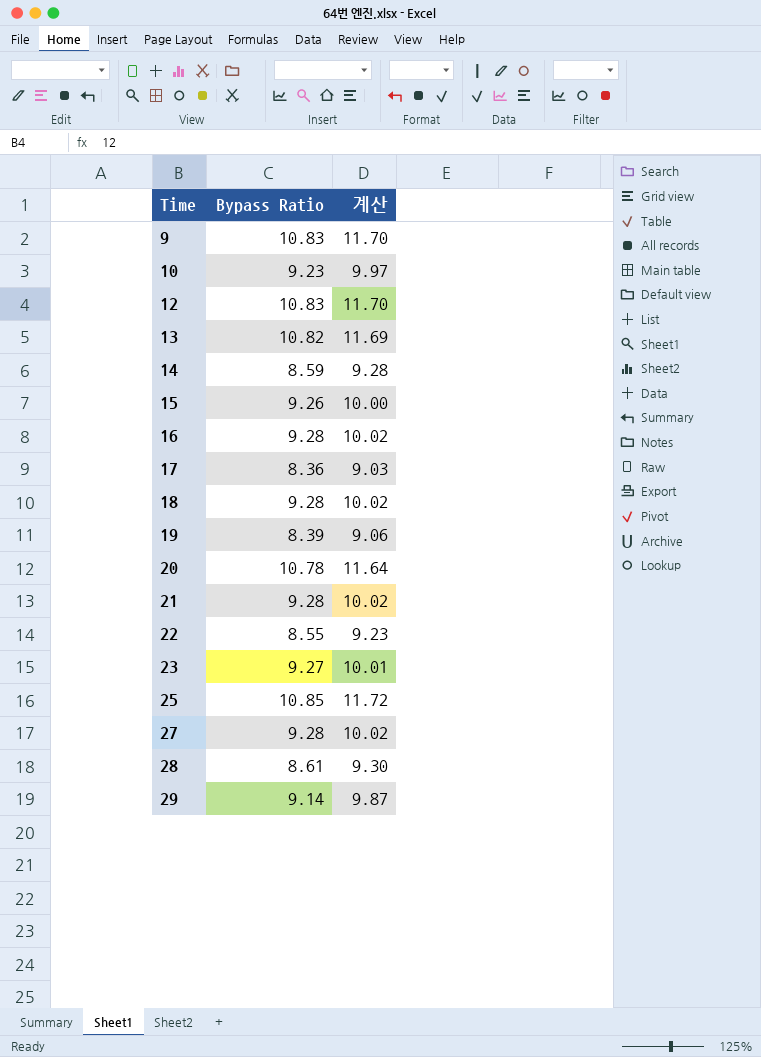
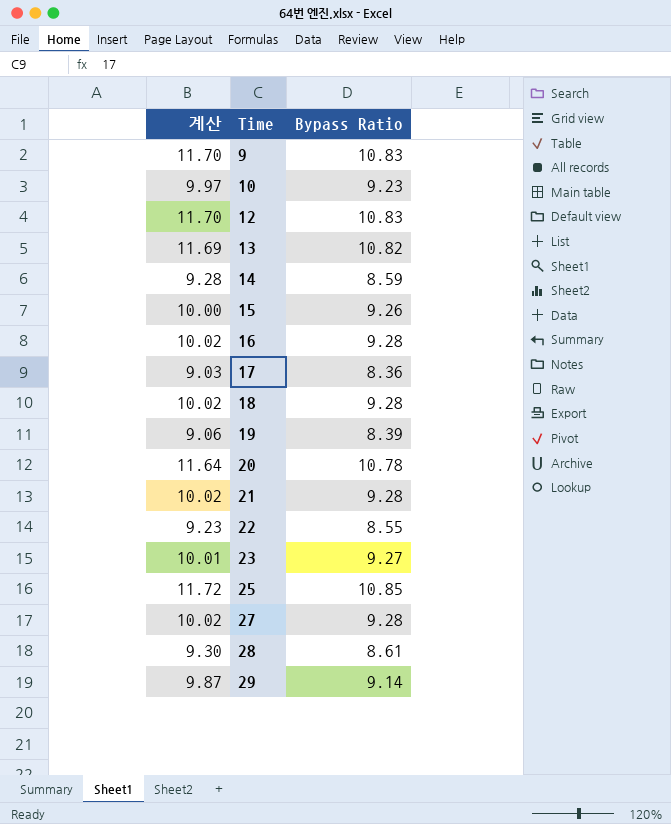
column 계산 | position: 3 -> 1

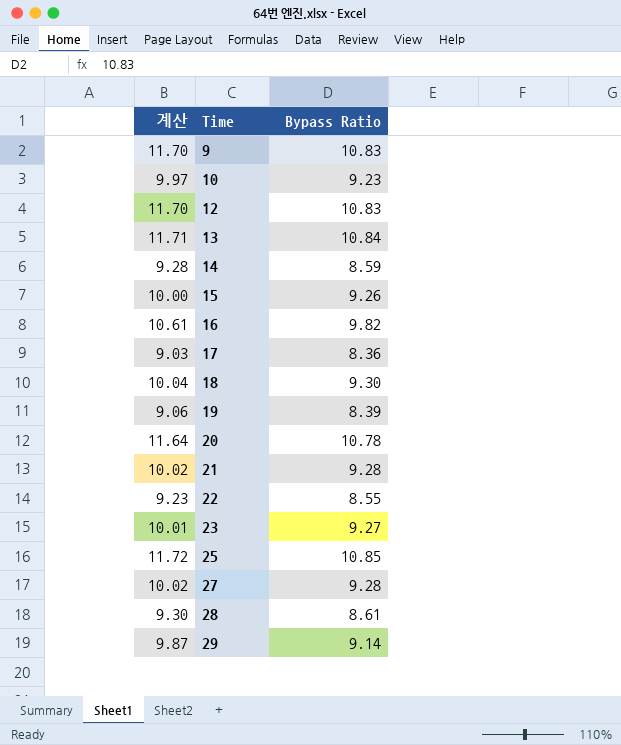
13 | 계산: 11.69 -> 11.71
13 | Bypass Ratio: 10.82 -> 10.84
16 | 계산: 10.02 -> 10.61
16 | Bypass Ratio: 9.28 -> 9.82
18 | 계산: 10.02 -> 10.04
18 | Bypass Ratio: 9.28 -> 9.30

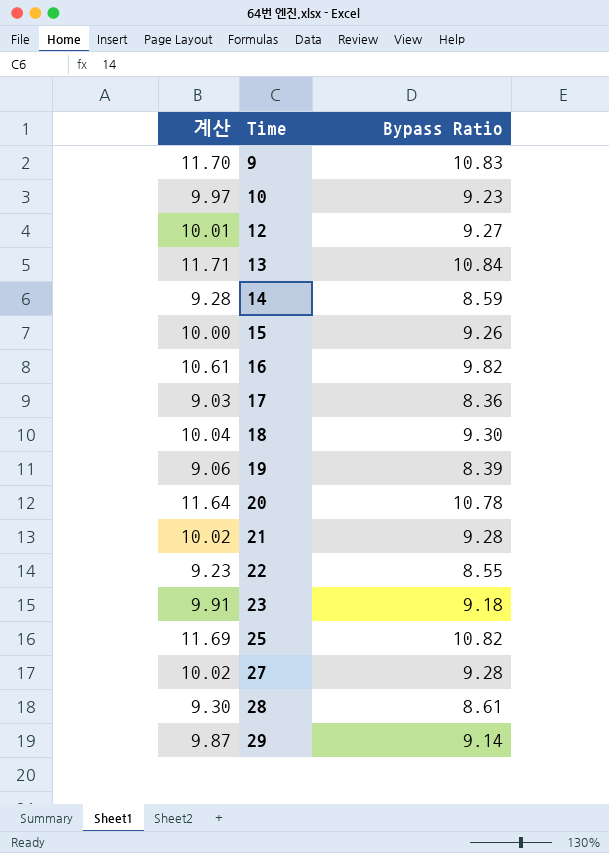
12 | 계산: 11.70 -> 10.01
12 | Bypass Ratio: 10.83 -> 9.27
23 | 계산: 10.01 -> 9.91
23 | Bypass Ratio: 9.27 -> 9.18
25 | 계산: 11.72 -> 11.69
25 | Bypass Ratio: 10.85 -> 10.82

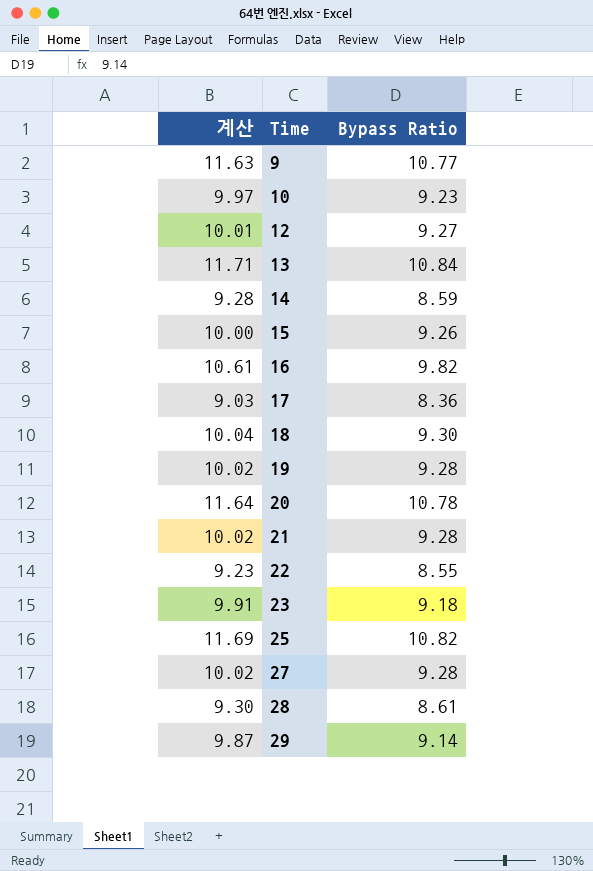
9 | 계산: 11.70 -> 11.63
9 | Bypass Ratio: 10.83 -> 10.77
19 | 계산: 9.06 -> 10.02
19 | Bypass Ratio: 8.39 -> 9.28

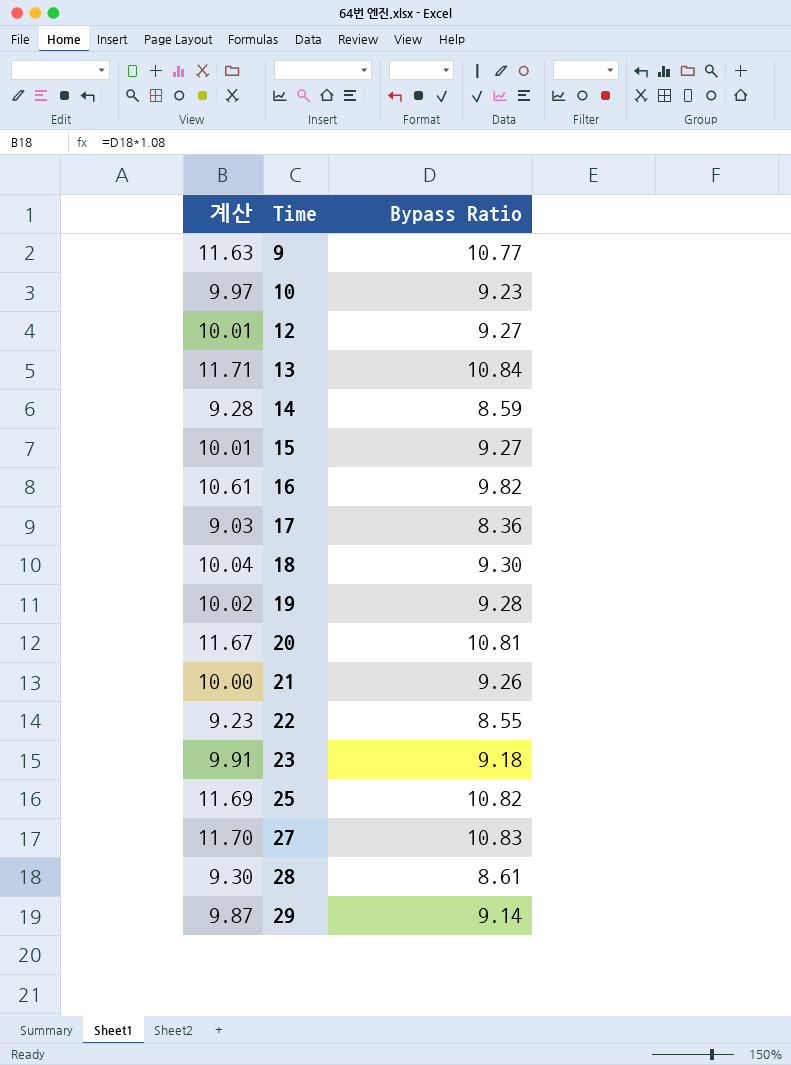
15 | 계산: 10.00 -> 10.01
15 | Bypass Ratio: 9.26 -> 9.27
20 | 계산: 11.64 -> 11.67
20 | Bypass Ratio: 10.78 -> 10.81
21 | 계산: 10.02 -> 10.00
21 | Bypass Ratio: 9.28 -> 9.26
27 | 계산: 10.02 -> 11.70
27 | Bypass Ratio: 9.28 -> 10.83

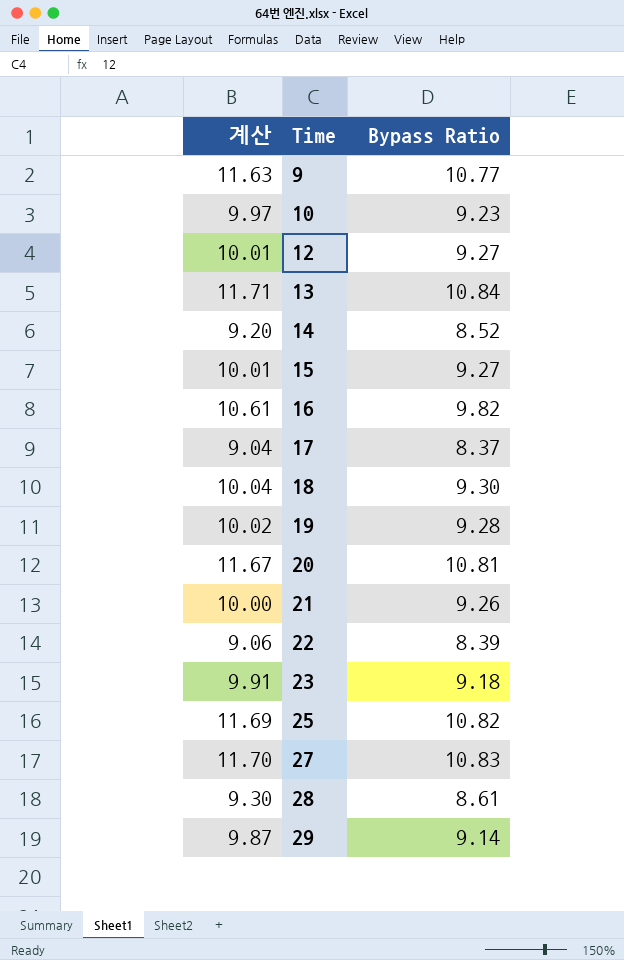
14 | 계산: 9.28 -> 9.20
14 | Bypass Ratio: 8.59 -> 8.52
17 | 계산: 9.03 -> 9.04
17 | Bypass Ratio: 8.36 -> 8.37
22 | 계산: 9.23 -> 9.06
22 | Bypass Ratio: 8.55 -> 8.39

